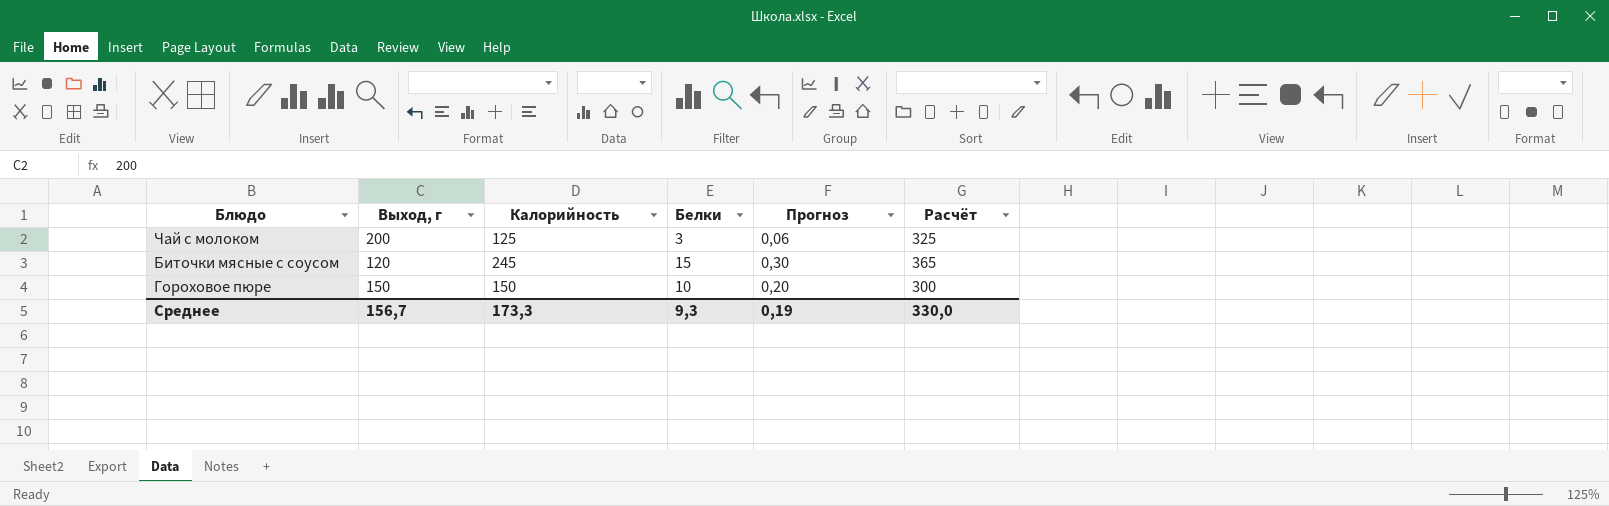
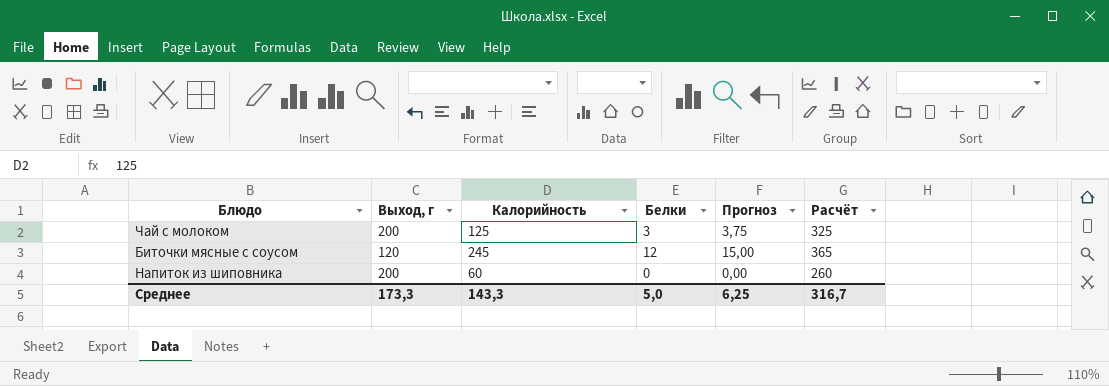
column Прогноз | formula: [Белки] * 0,02 -> [Белки] * 1,25
row Гороховое пюре: 150 | 150 | 10 | 0,20 | 300 -> none
Биточки мясные с соусом | Белки: 15 -> 12
row Напиток из шиповника: none -> 200 | 60 | 0 | 0,00 | 260
Среднее | Выход, г: 156,7 -> 173,3
Среднее | Калорийность: 173,3 -> 143,3
Среднее | Белки: 9,3 -> 5,0
Среднее | Прогноз: 0,19 -> 6,25
Среднее | Расчёт: 330,0 -> 316,7

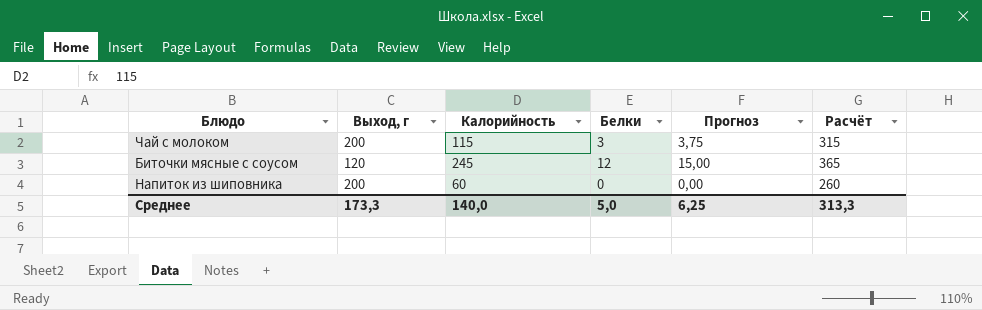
Чай с молоком | Калорийность: 125 -> 115
Чай с молоком | Расчёт: 325 -> 315
Среднее | Калорийность: 143,3 -> 140,0
Среднее | Расчёт: 316,7 -> 313,3

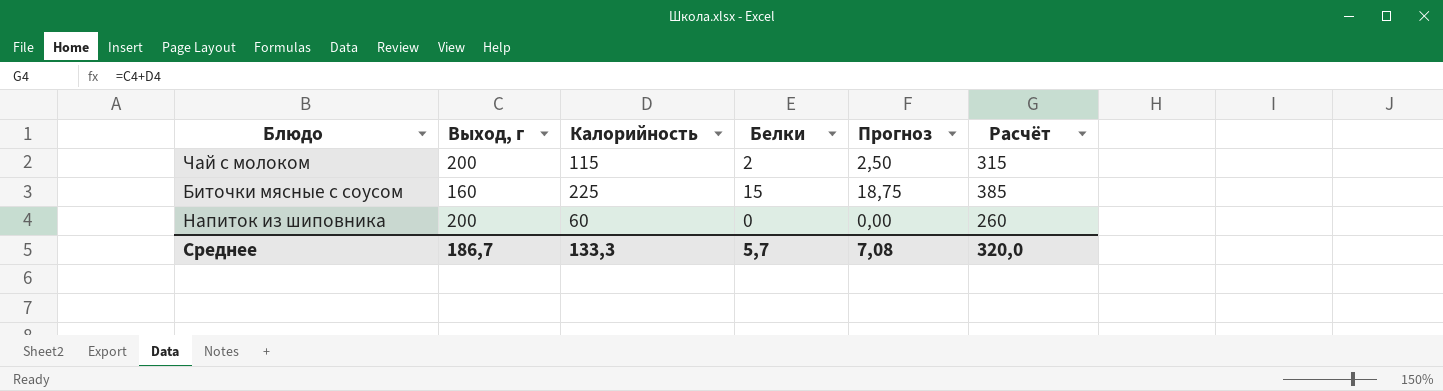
Чай с молоком | Белки: 3 -> 2
Чай с молоком | Прогноз: 3,75 -> 2,50
Биточки мясные с соусом | Выход, г: 120 -> 160
Биточки мясные с соусом | Калорийность: 245 -> 225
Биточки мясные с соусом | Белки: 12 -> 15
Биточки мясные с соусом | Прогноз: 15,00 -> 18,75
Биточки мясные с соусом | Расчёт: 365 -> 385
Среднее | Выход, г: 173,3 -> 186,7
Среднее | Калорийность: 140,0 -> 133,3
Среднее | Белки: 5,0 -> 5,7
Среднее | Прогноз: 6,25 -> 7,08
Среднее | Расчёт: 313,3 -> 320,0

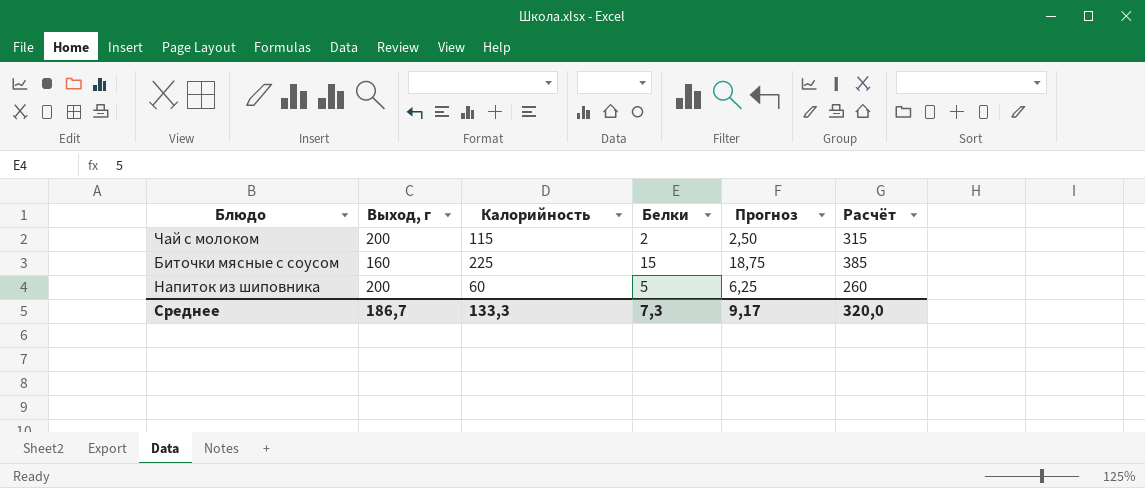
Напиток из шиповника | Белки: 0 -> 5
Напиток из шиповника | Прогноз: 0,00 -> 6,25
Среднее | Белки: 5,7 -> 7,3
Среднее | Прогноз: 7,08 -> 9,17

